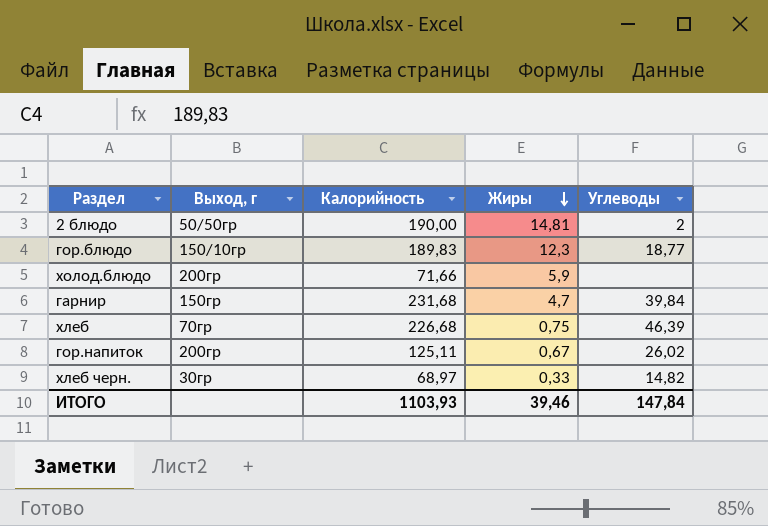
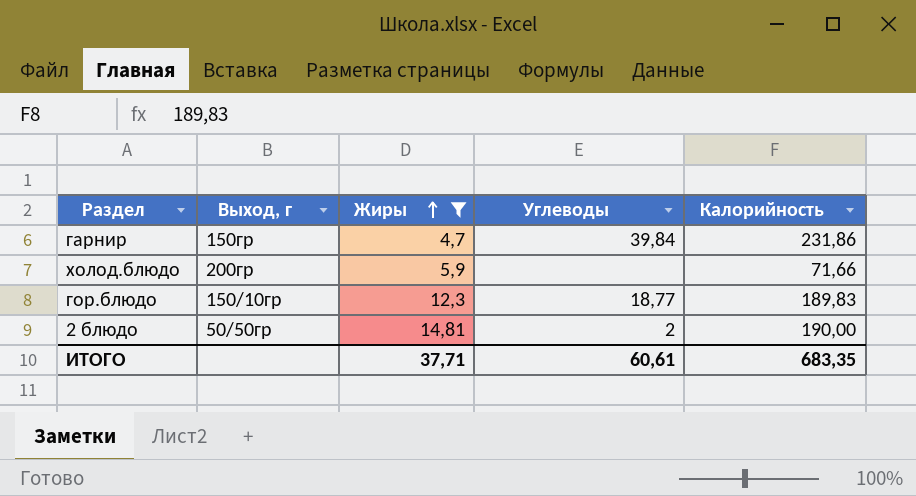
filter: none -> Жиры >= 4,7
row order: Жиры descending -> Жиры ascending
column Калорийность | position: 3 -> 5
гарнир | Калорийность: 231,68 -> 231,86
ИТОГО | Жиры: 39,46 -> 37,71
ИТОГО | Углеводы: 147,84 -> 60,61
ИТОГО | Калорийность: 1103,93 -> 683,35

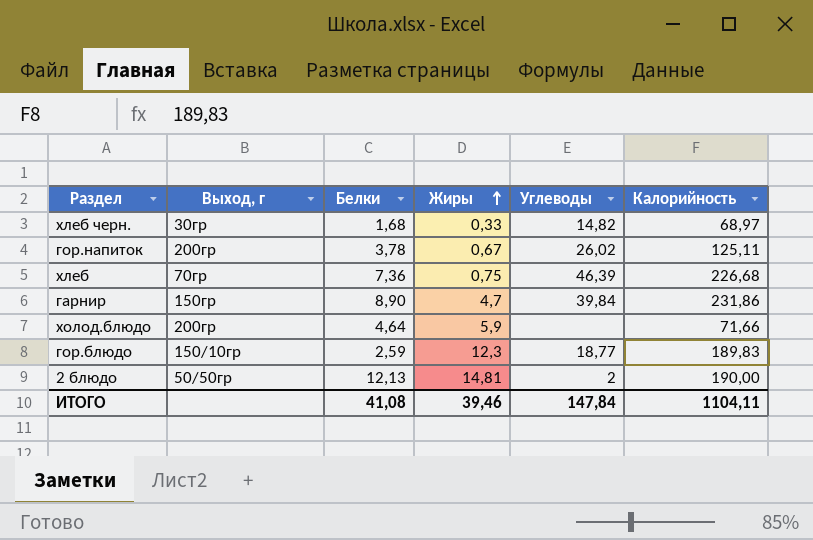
filter: Жиры >= 4,7 -> none
column Белки | position: none -> 3
ИТОГО | Жиры: 37,71 -> 39,46
ИТОГО | Углеводы: 60,61 -> 147,84
ИТОГО | Калорийность: 683,35 -> 1104,11

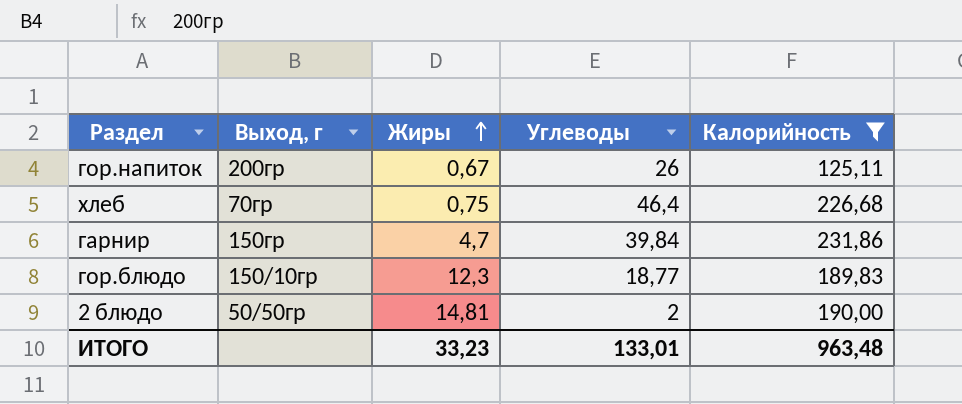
filter: none -> Калорийность >= 125,11
column Белки | position: 3 -> none
гор.напиток | Углеводы: 26,02 -> 26
хлеб | Углеводы: 46,39 -> 46,4
ИТОГО | Жиры: 39,46 -> 33,23
ИТОГО | Углеводы: 147,84 -> 133,01
ИТОГО | Калорийность: 1104,11 -> 963,48

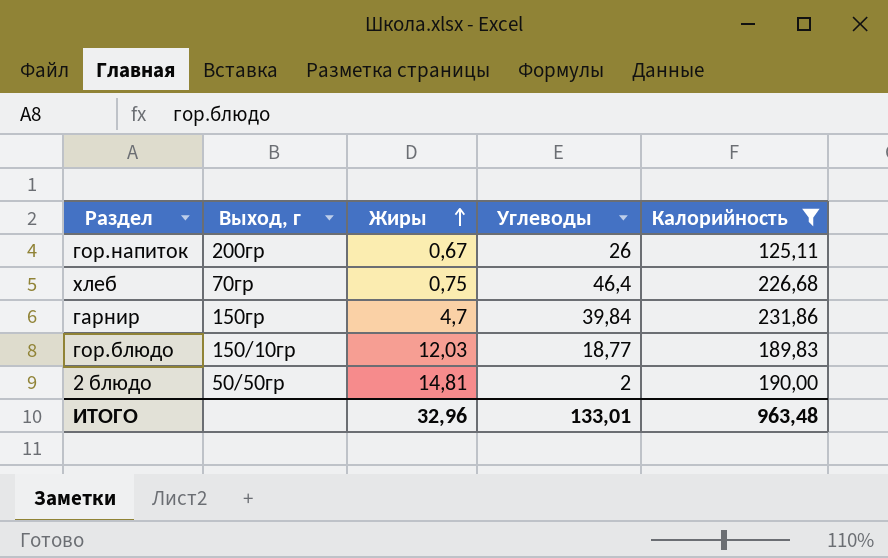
гор.блюдо | Жиры: 12,3 -> 12,03
ИТОГО | Жиры: 33,23 -> 32,96

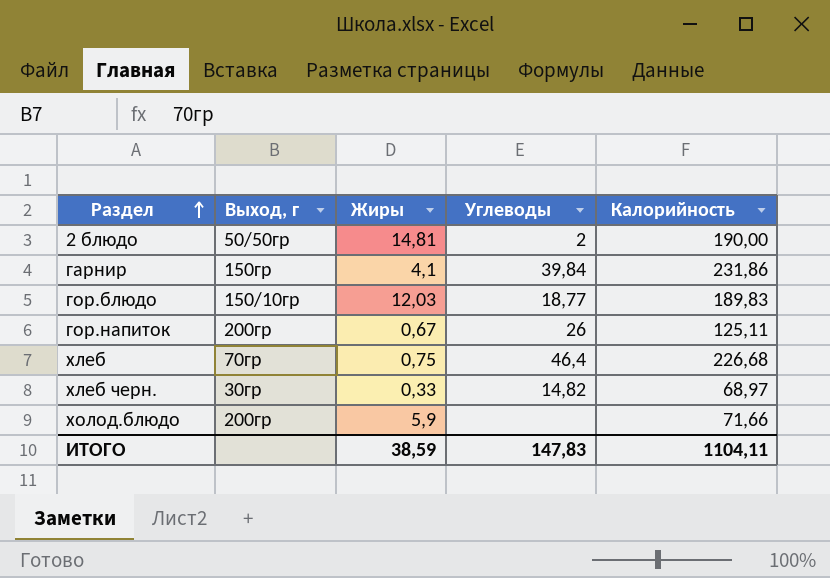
filter: Калорийность >= 125,11 -> none
row order: Жиры ascending -> Раздел ascending
гарнир | Жиры: 4,7 -> 4,1
ИТОГО | Жиры: 32,96 -> 38,59
ИТОГО | Углеводы: 133,01 -> 147,83
ИТОГО | Калорийность: 963,48 -> 1104,11

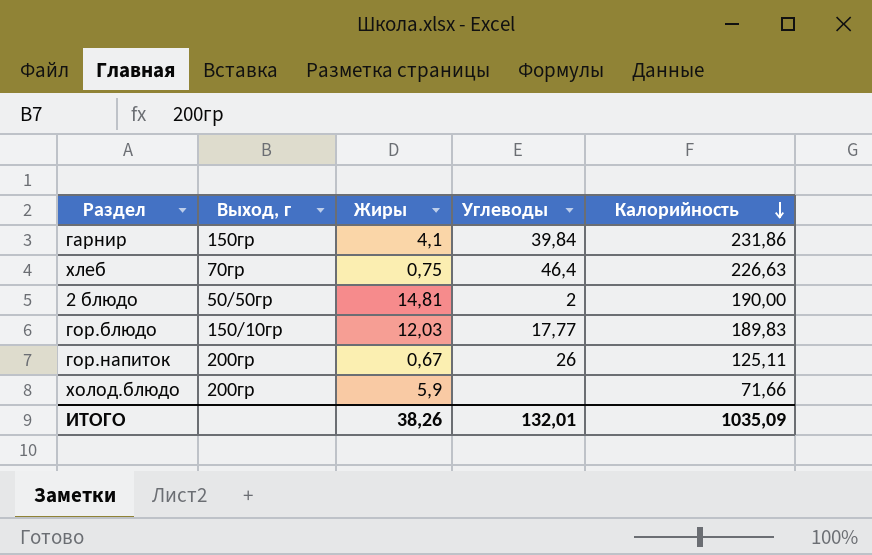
row order: Раздел ascending -> Калорийность descending
row хлеб черн.: 30гр | 0,33 | 14,82 | 68,97 -> none
хлеб | Калорийность: 226,68 -> 226,63
гор.блюдо | Углеводы: 18,77 -> 17,77
ИТОГО | Жиры: 38,59 -> 38,26
ИТОГО | Углеводы: 147,83 -> 132,01
ИТОГО | Калорийность: 1104,11 -> 1035,09

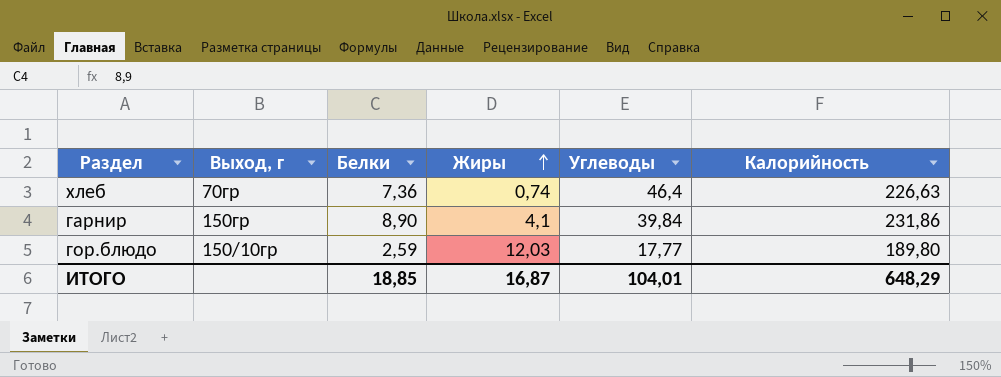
row order: Калорийность descending -> Жиры ascending
column Белки | position: none -> 3
row 2 блюдо: 50/50гр | 14,81 | 2 | 190,00 -> none
row гор.напиток: 200гр | 0,67 | 26 | 125,11 -> none
row холод.блюдо: 200гр | 5,9 | none | 71,66 -> none
хлеб | Жиры: 0,75 -> 0,74
гор.блюдо | Калорийность: 189,83 -> 189,80
ИТОГО | Жиры: 38,26 -> 16,87
ИТОГО | Углеводы: 132,01 -> 104,01
ИТОГО | Калорийность: 1035,09 -> 648,29

